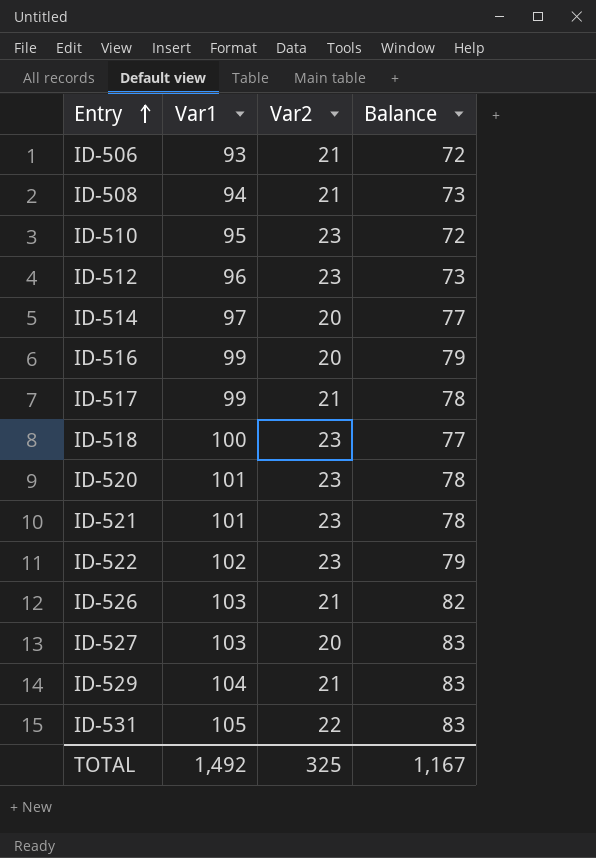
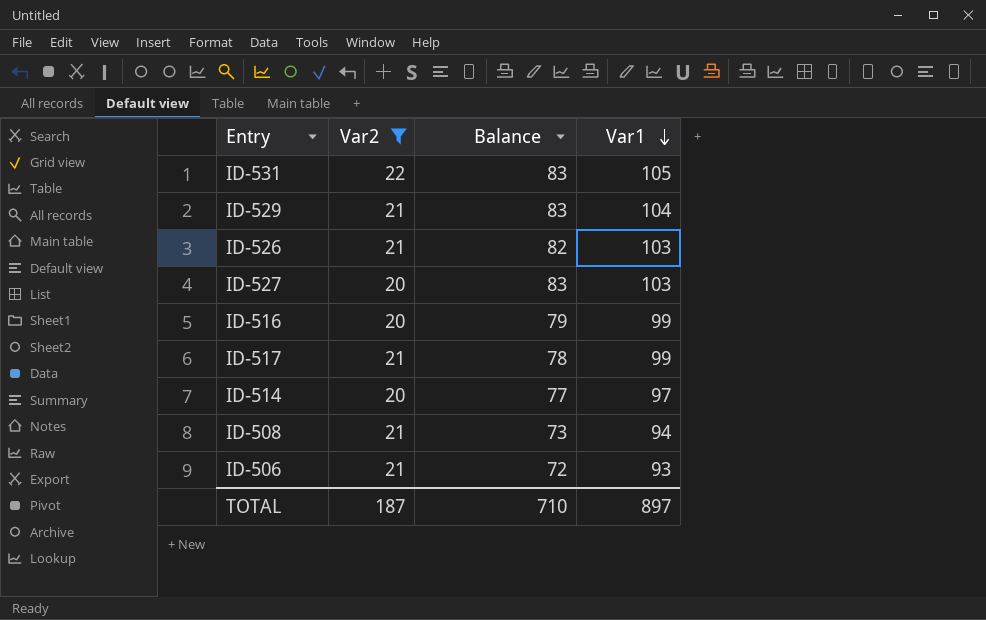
filter: none -> Var2 != 23
row order: Entry ascending -> Var1 descending
column Var1 | position: 2 -> 4
TOTAL | Var2: 325 -> 187
TOTAL | Balance: 1,167 -> 710
TOTAL | Var1: 1,492 -> 897

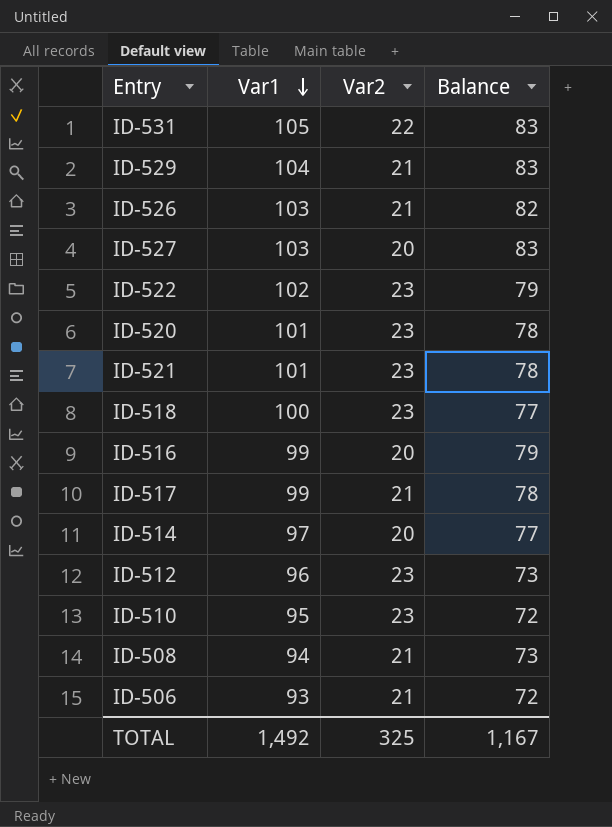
filter: Var2 != 23 -> none
column Var1 | position: 4 -> 2
TOTAL | Var1: 897 -> 1,492
TOTAL | Var2: 187 -> 325
TOTAL | Balance: 710 -> 1,167

